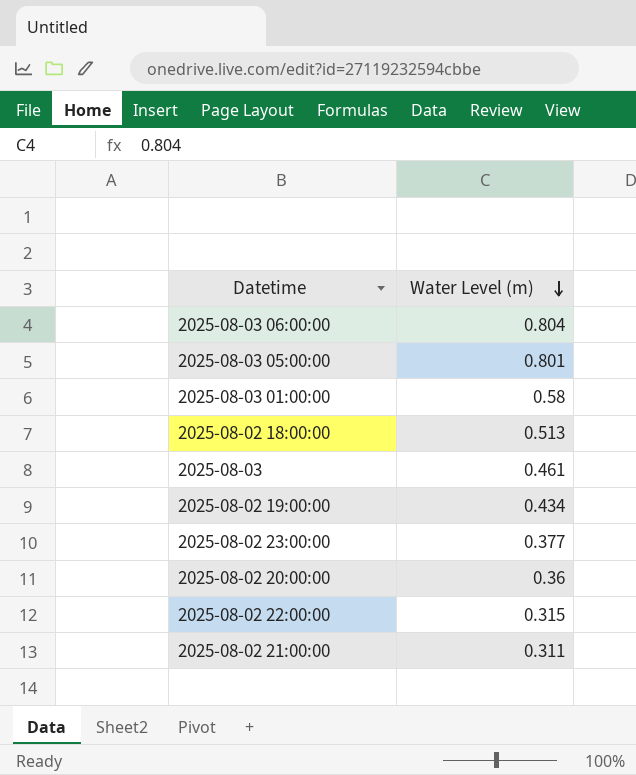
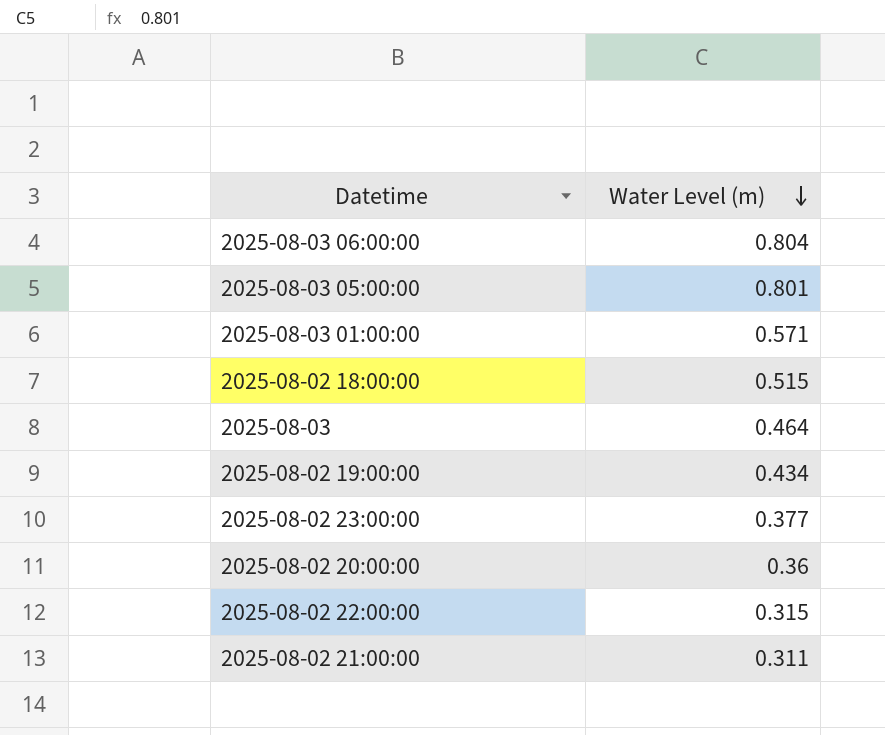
2025-08-03 01:00:00 | Water Level (m): 0.58 -> 0.571
2025-08-02 18:00:00 | Water Level (m): 0.513 -> 0.515
2025-08-03 | Water Level (m): 0.461 -> 0.464

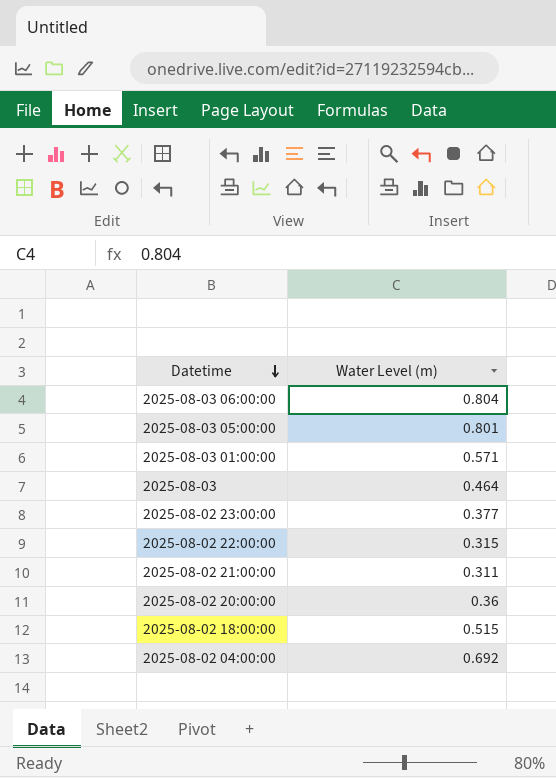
row order: Water Level (m) descending -> Datetime descending
row 2025-08-02 19:00:00: 0.434 -> none
row 2025-08-02 04:00:00: none -> 0.692

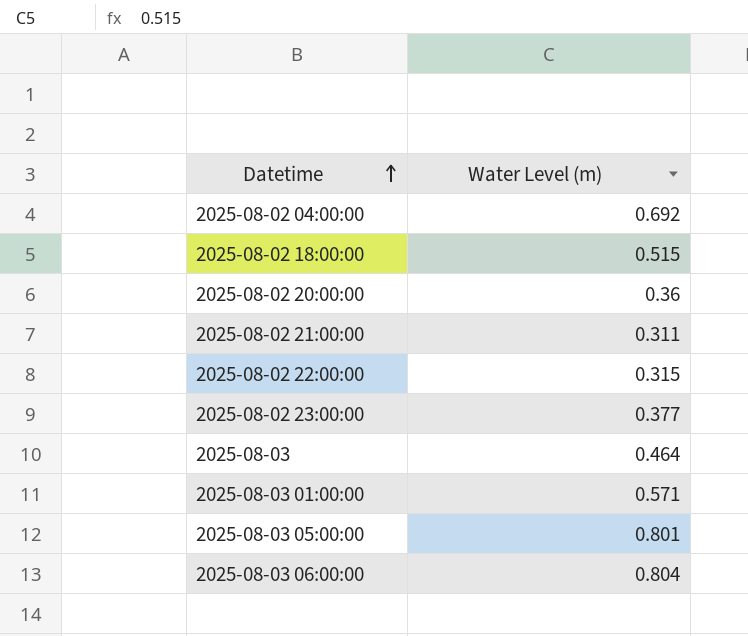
row order: Datetime descending -> Datetime ascending

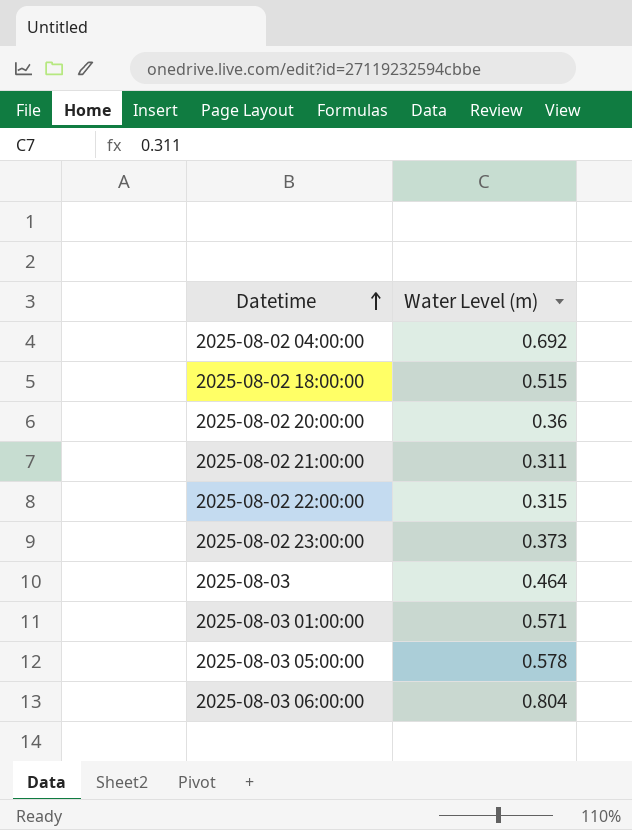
2025-08-02 23:00:00 | Water Level (m): 0.377 -> 0.373
2025-08-03 05:00:00 | Water Level (m): 0.801 -> 0.578

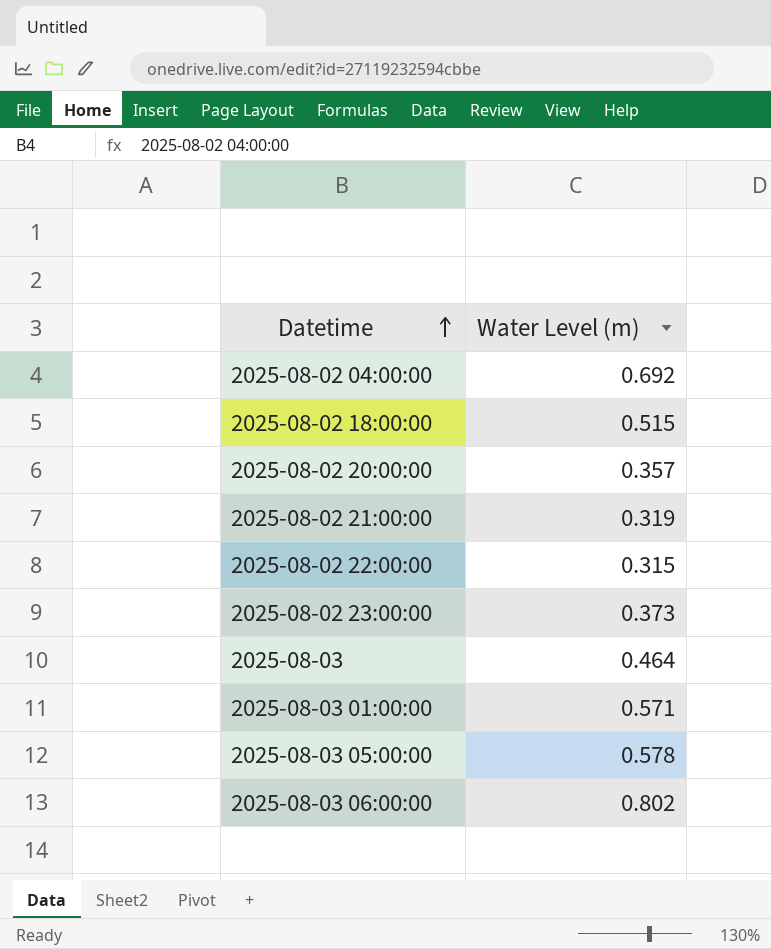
2025-08-02 20:00:00 | Water Level (m): 0.36 -> 0.357
2025-08-02 21:00:00 | Water Level (m): 0.311 -> 0.319
2025-08-03 06:00:00 | Water Level (m): 0.804 -> 0.802

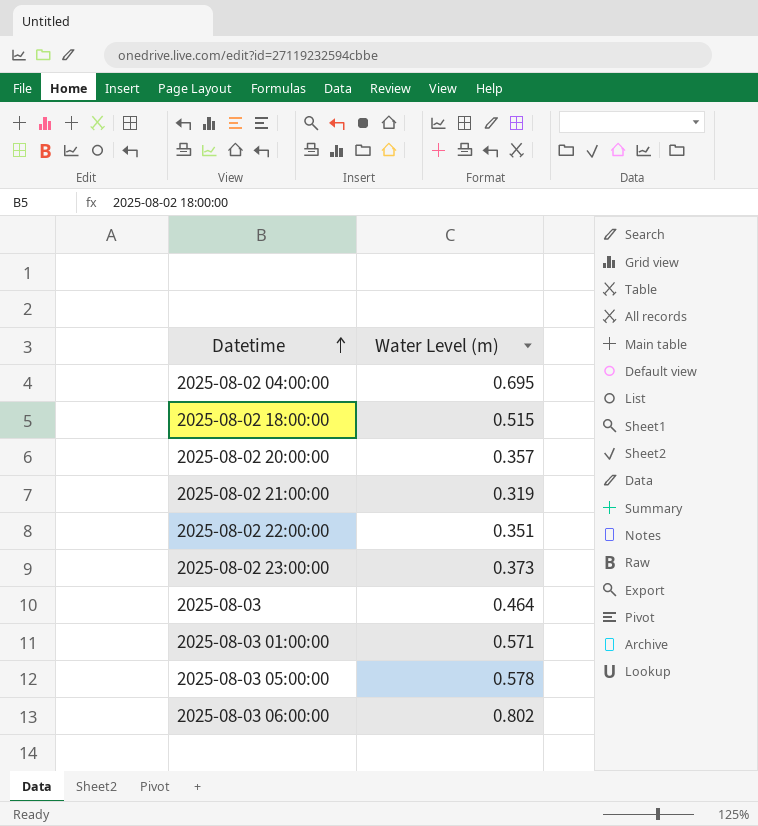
2025-08-02 04:00:00 | Water Level (m): 0.692 -> 0.695
2025-08-02 22:00:00 | Water Level (m): 0.315 -> 0.351

